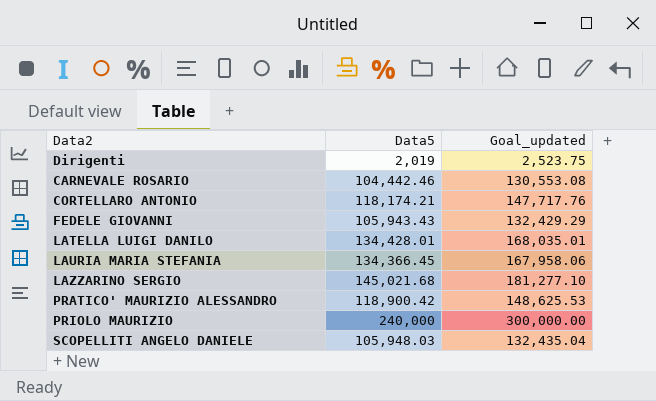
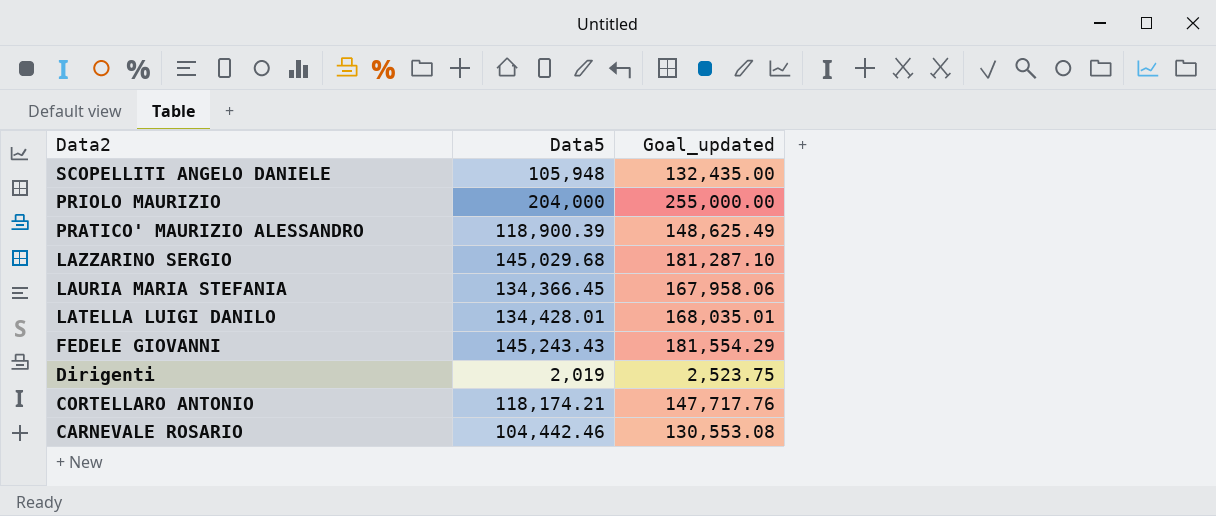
row order: none -> Data2 descending
SCOPELLITI ANGELO DANIELE | Data5: 105,948.03 -> 105,948
SCOPELLITI ANGELO DANIELE | Goal_updated: 132,435.04 -> 132,435.00
PRIOLO MAURIZIO | Data5: 240,000 -> 204,000
PRIOLO MAURIZIO | Goal_updated: 300,000.00 -> 255,000.00
PRATICO' MAURIZIO ALESSANDRO | Data5: 118,900.42 -> 118,900.39
PRATICO' MAURIZIO ALESSANDRO | Goal_updated: 148,625.53 -> 148,625.49
LAZZARINO SERGIO | Data5: 145,021.68 -> 145,029.68
LAZZARINO SERGIO | Goal_updated: 181,277.10 -> 181,287.10
FEDELE GIOVANNI | Data5: 105,943.43 -> 145,243.43
FEDELE GIOVANNI | Goal_updated: 132,429.29 -> 181,554.29

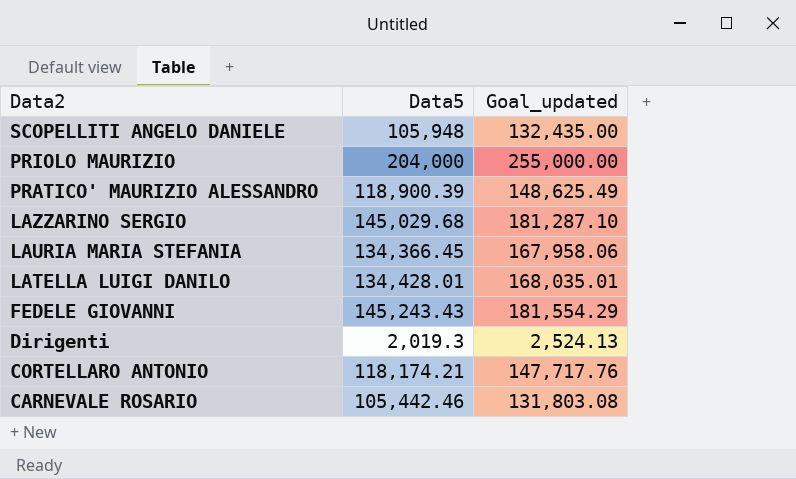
Dirigenti | Data5: 2,019 -> 2,019.3
Dirigenti | Goal_updated: 2,523.75 -> 2,524.13
CARNEVALE ROSARIO | Data5: 104,442.46 -> 105,442.46
CARNEVALE ROSARIO | Goal_updated: 130,553.08 -> 131,803.08

